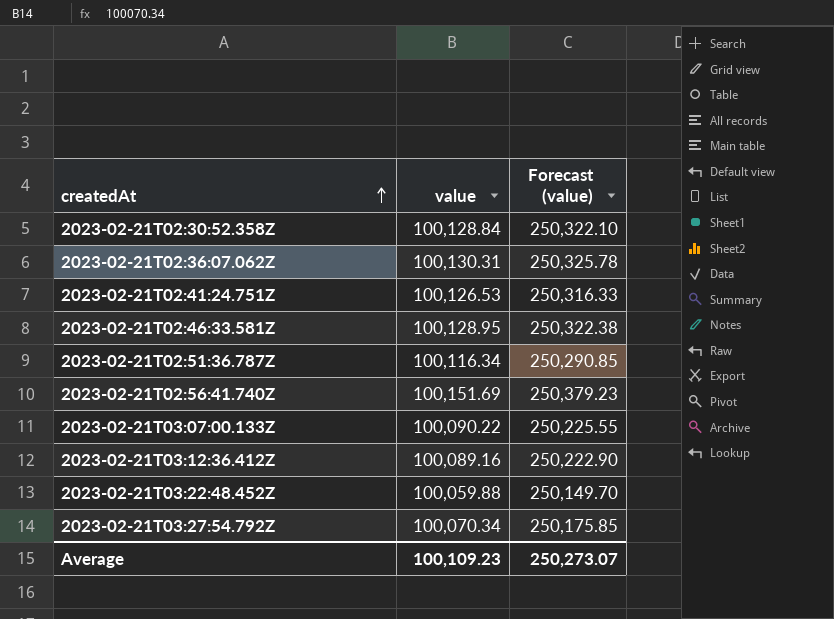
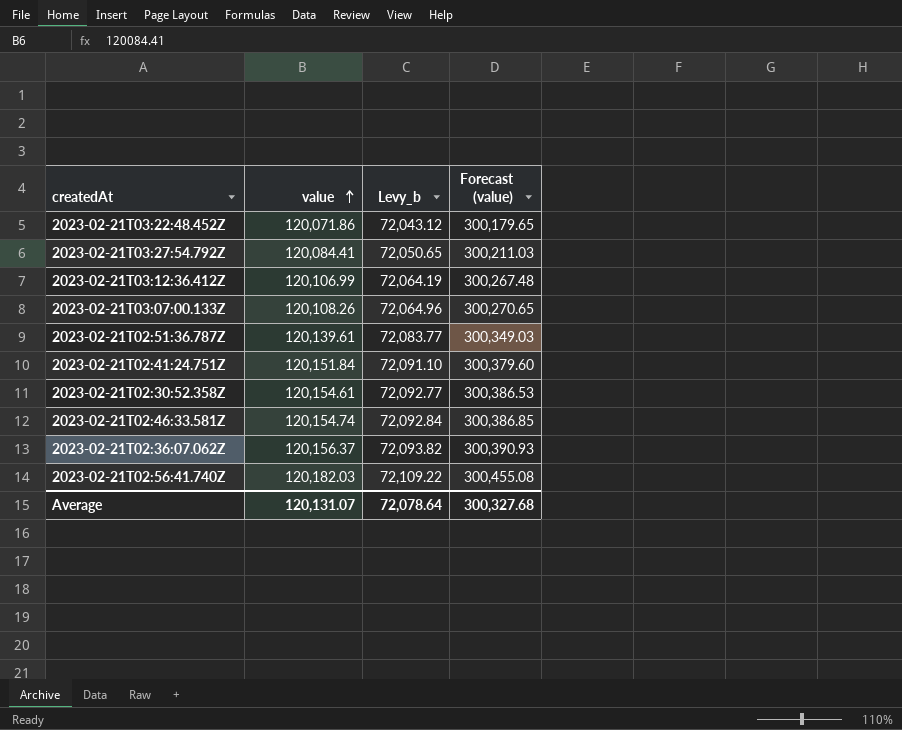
row order: createdAt ascending -> value ascending
column Levy_b | formula: none -> [value] * 0.6
2023-02-21T03:22:48.452Z | value: 100,059.88 -> 120,071.86
2023-02-21T03:22:48.452Z | Forecast (value): 250,149.70 -> 300,179.65
2023-02-21T03:27:54.792Z | value: 100,070.34 -> 120,084.41
2023-02-21T03:27:54.792Z | Forecast (value): 250,175.85 -> 300,211.03
2023-02-21T03:12:36.412Z | value: 100,089.16 -> 120,106.99
2023-02-21T03:12:36.412Z | Forecast (value): 250,222.90 -> 300,267.48
2023-02-21T03:07:00.133Z | value: 100,090.22 -> 120,108.26
2023-02-21T03:07:00.133Z | Forecast (value): 250,225.55 -> 300,270.65
2023-02-21T02:51:36.787Z | value: 100,116.34 -> 120,139.61
2023-02-21T02:51:36.787Z | Forecast (value): 250,290.85 -> 300,349.03
2023-02-21T02:41:24.751Z | value: 100,126.53 -> 120,151.84
2023-02-21T02:41:24.751Z | Forecast (value): 250,316.33 -> 300,379.60
2023-02-21T02:30:52.358Z | value: 100,128.84 -> 120,154.61
2023-02-21T02:30:52.358Z | Forecast (value): 250,322.10 -> 300,386.53
2023-02-21T02:46:33.581Z | value: 100,128.95 -> 120,154.74
2023-02-21T02:46:33.581Z | Forecast (value): 250,322.38 -> 300,386.85
2023-02-21T02:36:07.062Z | value: 100,130.31 -> 120,156.37
2023-02-21T02:36:07.062Z | Forecast (value): 250,325.78 -> 300,390.93
2023-02-21T02:56:41.740Z | value: 100,151.69 -> 120,182.03
2023-02-21T02:56:41.740Z | Forecast (value): 250,379.23 -> 300,455.08
Average | value: 100,109.23 -> 120,131.07
Average | Forecast (value): 250,273.07 -> 300,327.68

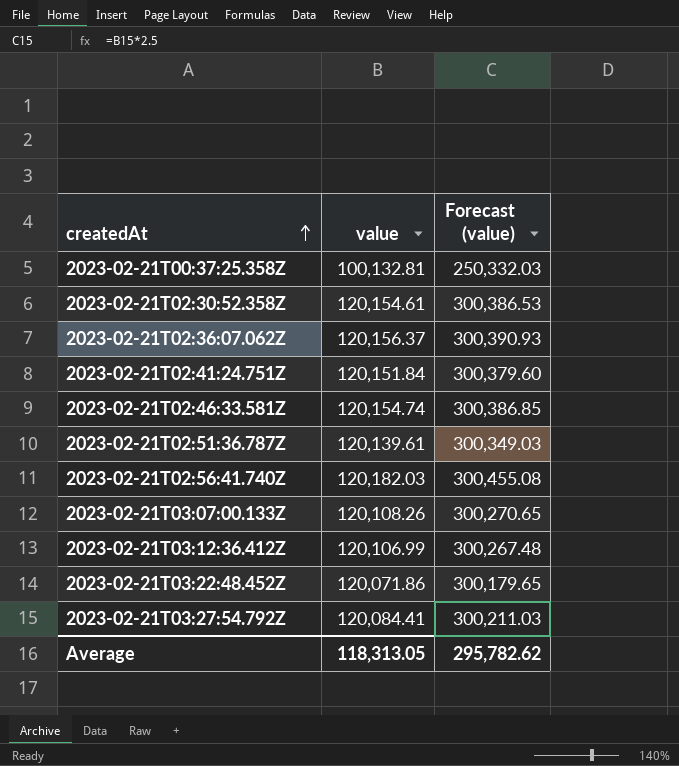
row order: value ascending -> createdAt ascending
column Levy_b | formula: [value] * 0.6 -> none
row 2023-02-21T00:37:25.358Z: none -> 100,132.81 | 250,332.03
Average | value: 120,131.07 -> 118,313.05
Average | Forecast (value): 300,327.68 -> 295,782.62

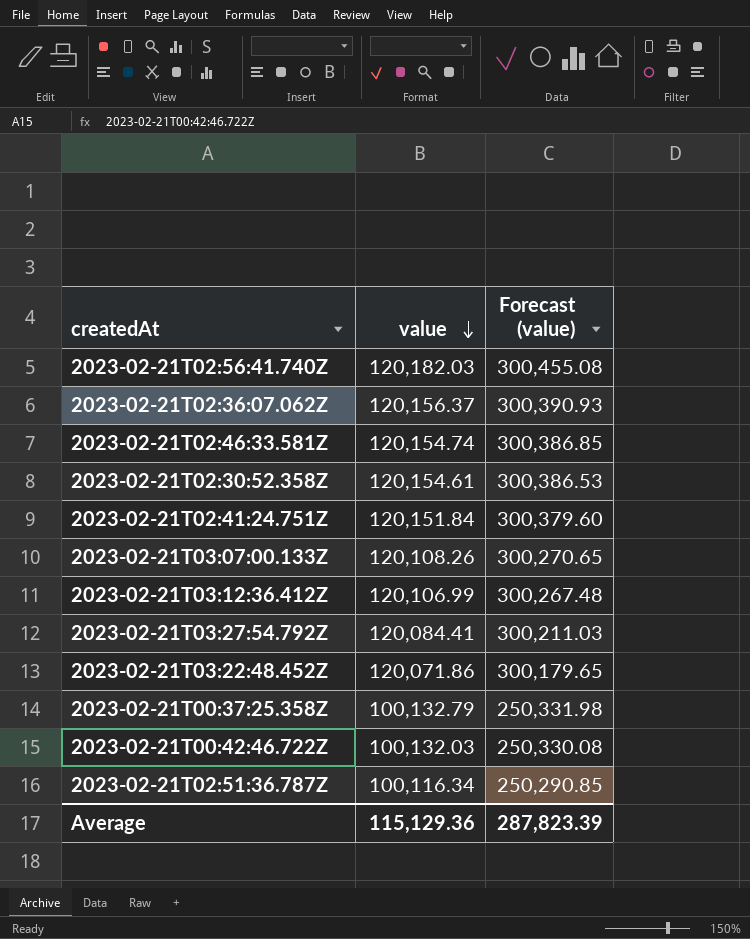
row order: createdAt ascending -> value descending
2023-02-21T00:37:25.358Z | value: 100,132.81 -> 100,132.79
2023-02-21T00:37:25.358Z | Forecast (value): 250,332.03 -> 250,331.98
row 2023-02-21T00:42:46.722Z: none -> 100,132.03 | 250,330.08
2023-02-21T02:51:36.787Z | value: 120,139.61 -> 100,116.34
2023-02-21T02:51:36.787Z | Forecast (value): 300,349.03 -> 250,290.85
Average | value: 118,313.05 -> 115,129.36
Average | Forecast (value): 295,782.62 -> 287,823.39

